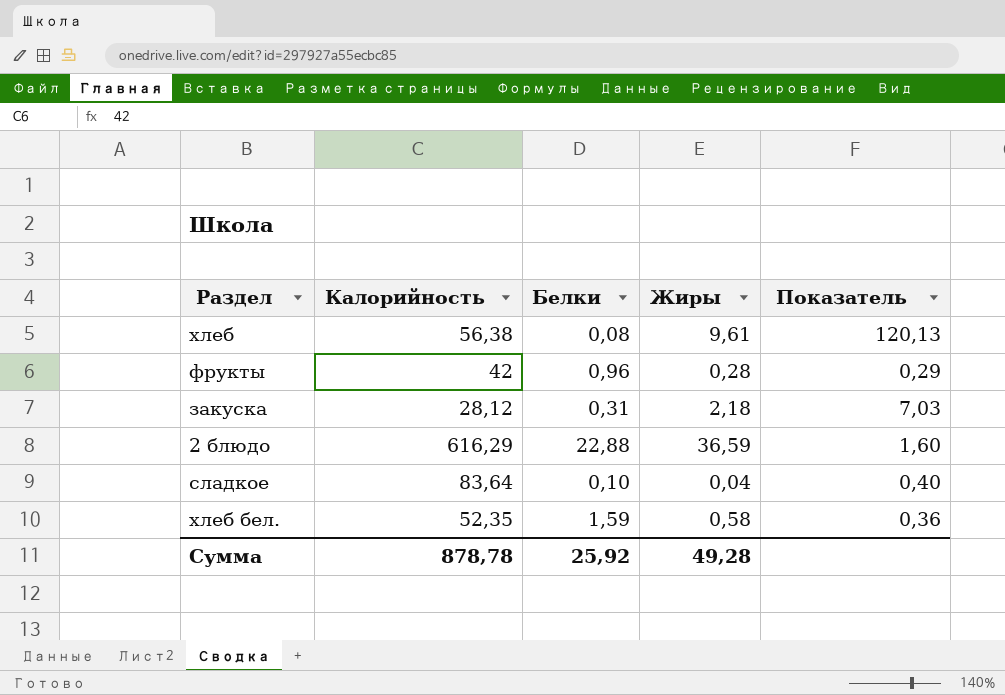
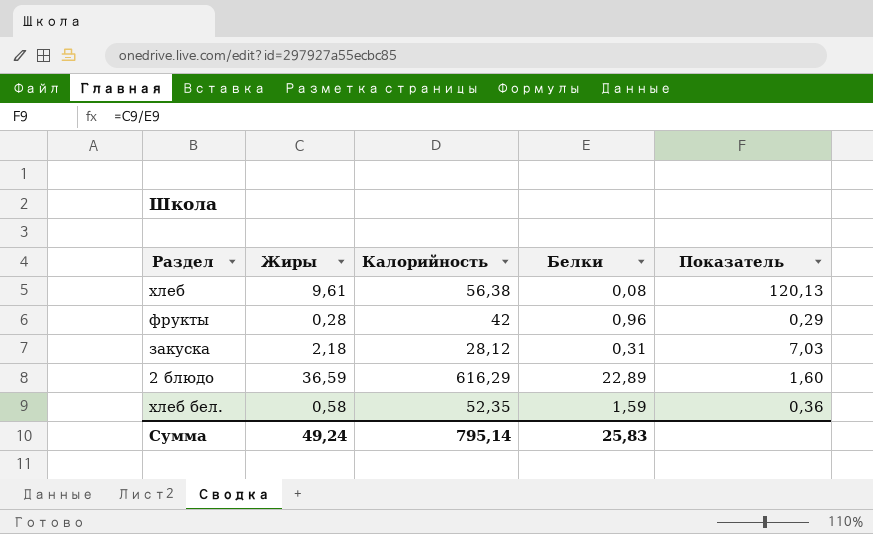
column Жиры | position: 4 -> 2
row сладкое: 83,64 | 0,10 | 0,04 | 0,40 -> none
2 блюдо | Белки: 22,88 -> 22,89
Сумма | Жиры: 49,28 -> 49,24
Сумма | Калорийность: 878,78 -> 795,14
Сумма | Белки: 25,92 -> 25,83

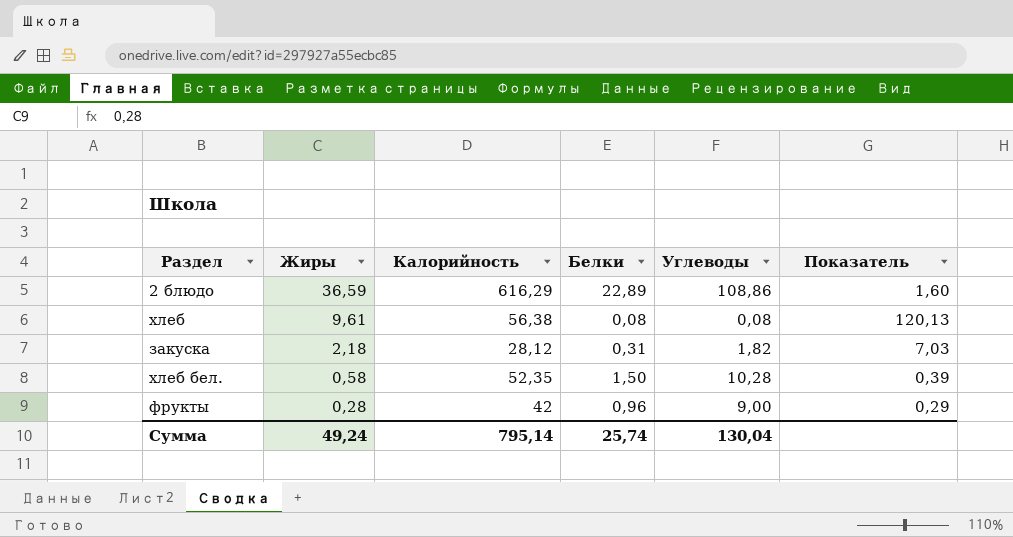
row order: none -> Жиры descending
column Углеводы | position: none -> 5
хлеб бел. | Белки: 1,59 -> 1,50
хлеб бел. | Показатель: 0,36 -> 0,39
Сумма | Белки: 25,83 -> 25,74

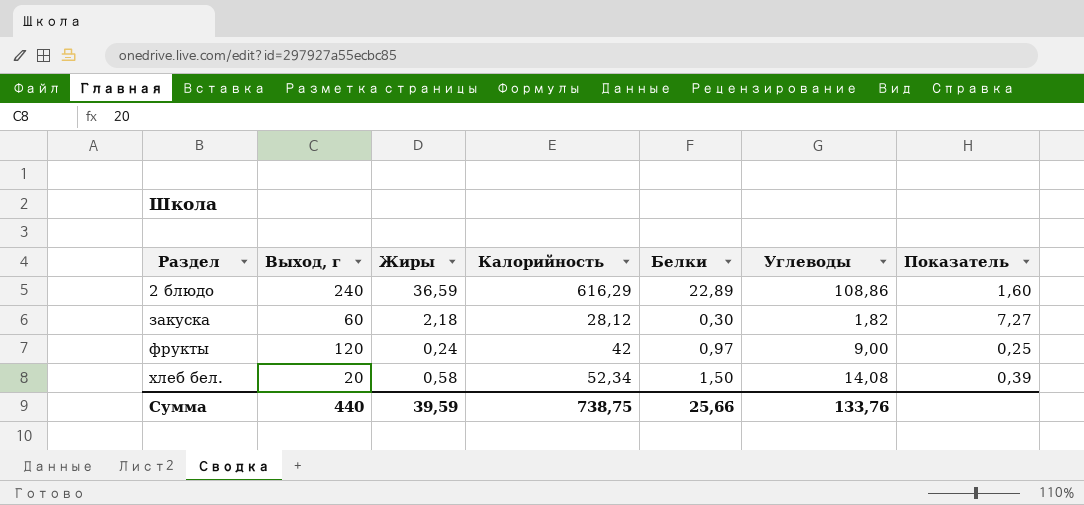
row order: Жиры descending -> Раздел ascending
column Выход, г | position: none -> 2
row хлеб: 9,61 | 56,38 | 0,08 | 0,08 | 120,13 -> none
закуска | Белки: 0,31 -> 0,30
закуска | Показатель: 7,03 -> 7,27
фрукты | Жиры: 0,28 -> 0,24
фрукты | Белки: 0,96 -> 0,97
фрукты | Показатель: 0,29 -> 0,25
хлеб бел. | Калорийность: 52,35 -> 52,34
хлеб бел. | Углеводы: 10,28 -> 14,08
Сумма | Жиры: 49,24 -> 39,59
Сумма | Калорийность: 795,14 -> 738,75
Сумма | Белки: 25,74 -> 25,66
Сумма | Углеводы: 130,04 -> 133,76

